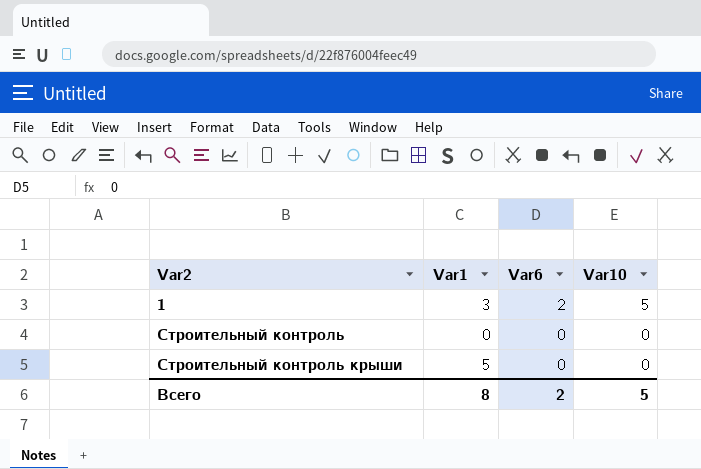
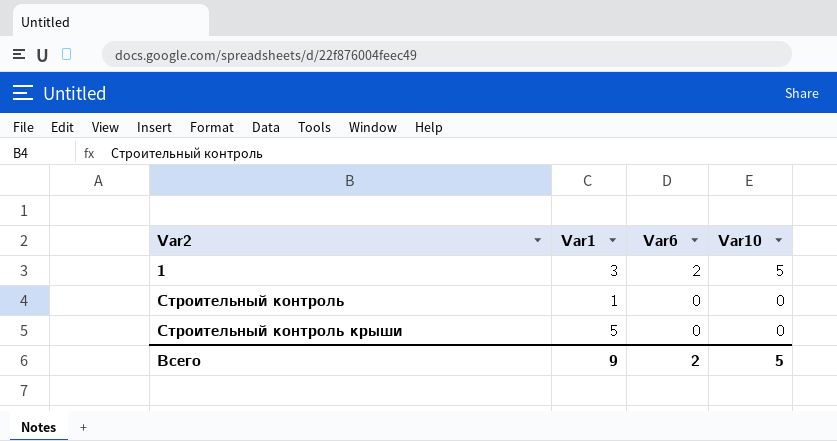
Строительный контроль | Var1: 0 -> 1
Всего | Var1: 8 -> 9

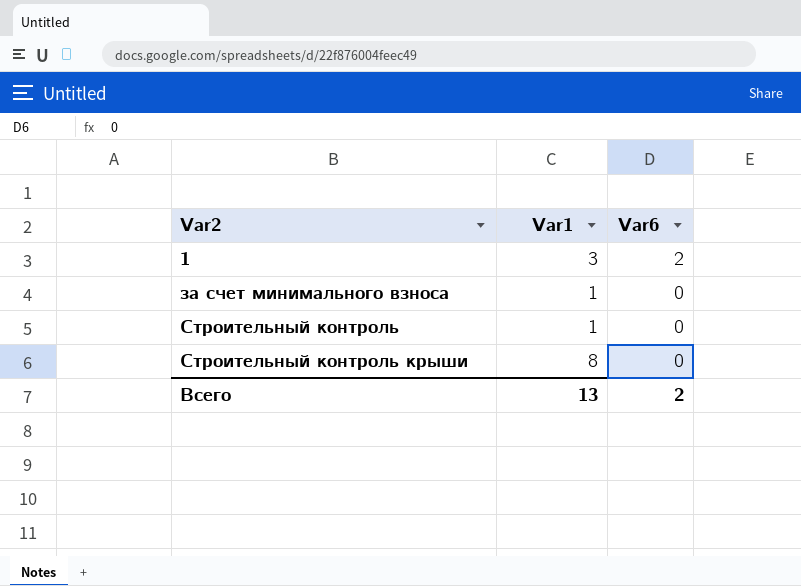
column Var10 | position: 4 -> none
row за счет минимального взноса: none -> 1 | 0
Строительный контроль крыши | Var1: 5 -> 8
Всего | Var1: 9 -> 13

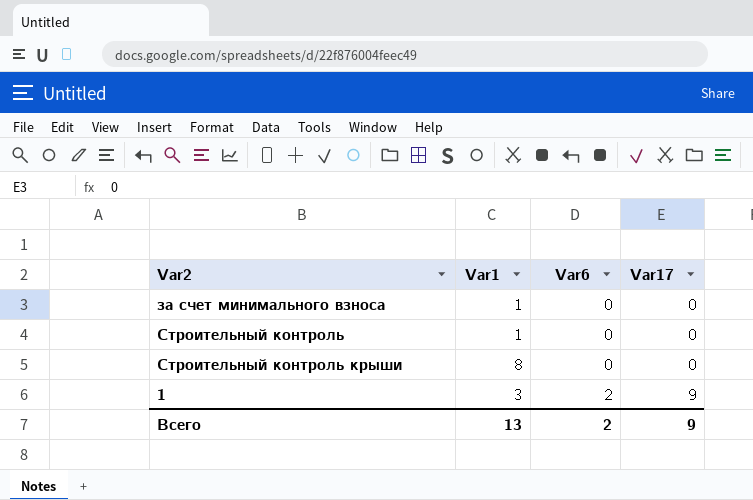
row order: Var2 ascending -> Var6 ascending
column Var17 | position: none -> 4

